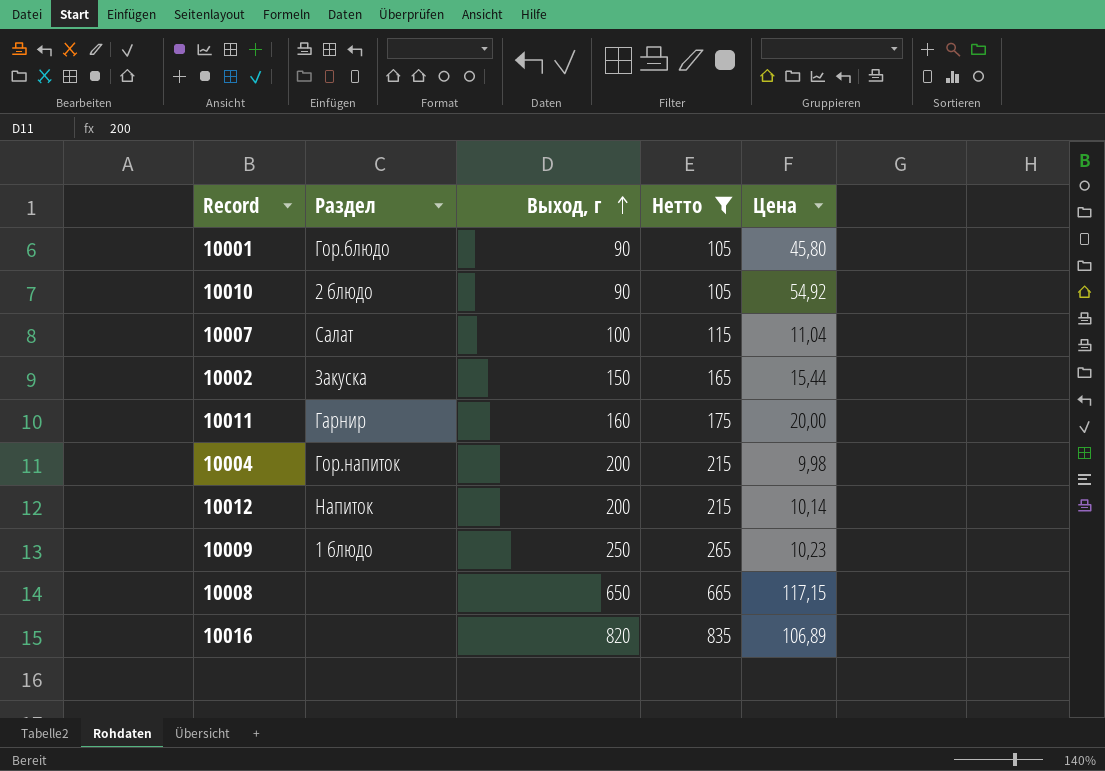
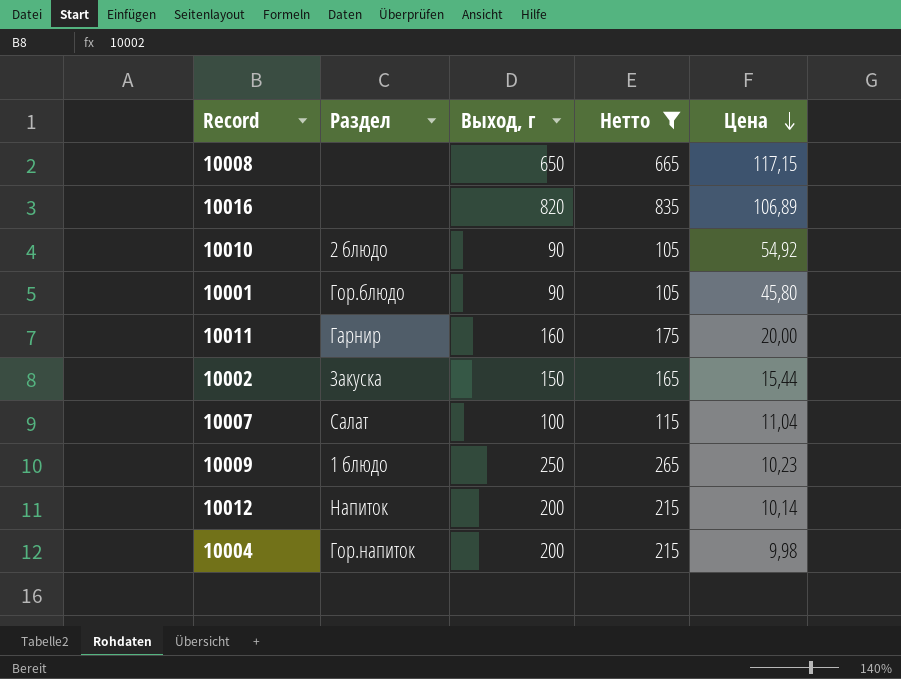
row order: Выход, г ascending -> Цена descending

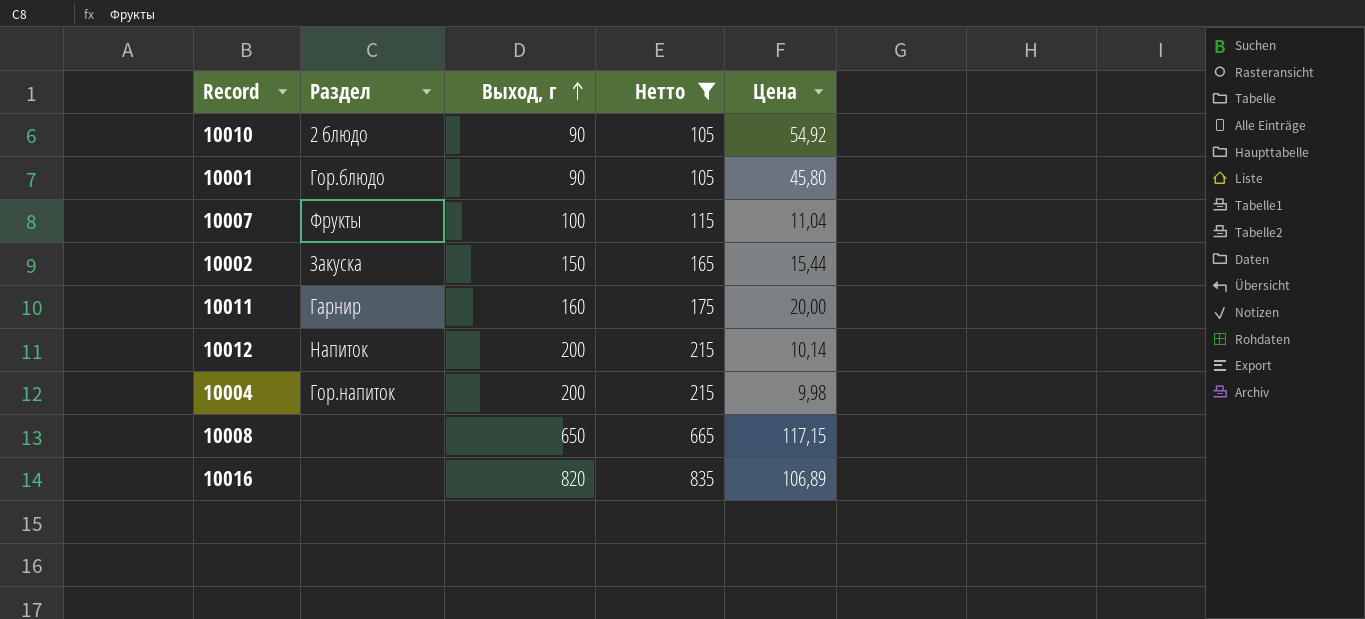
row order: Цена descending -> Выход, г ascending
row 10009: 1 блюдо | 250 | 265 | 10,23 -> none
10007 | Раздел: Салат -> Фрукты

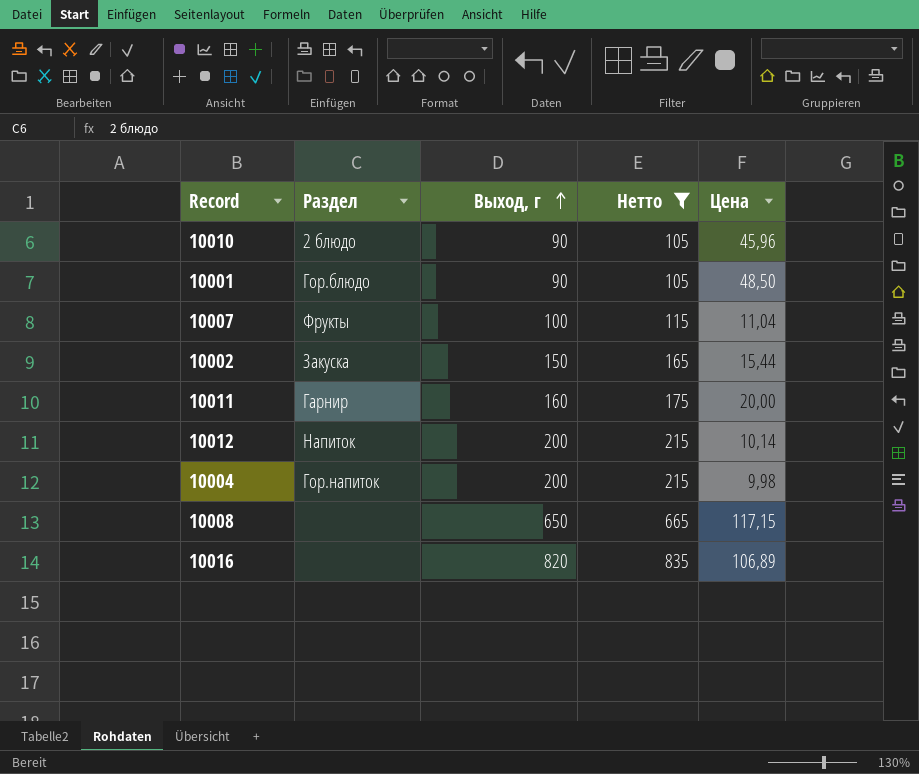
10010 | Цена: 54,92 -> 45,96
10001 | Цена: 45,80 -> 48,50

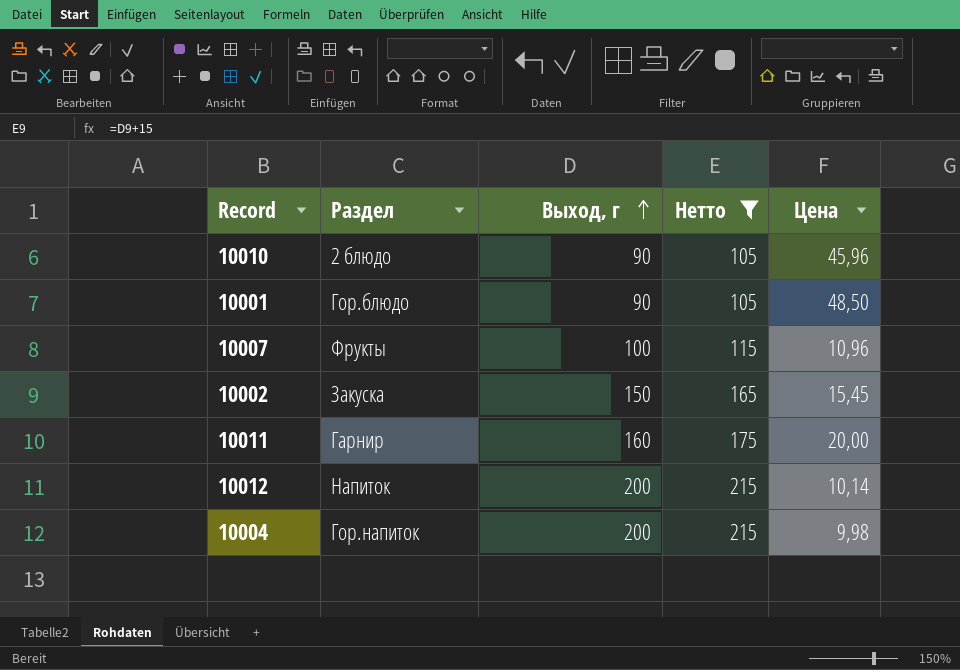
row 10008: none | 650 | 665 | 117,15 -> none
row 10016: none | 820 | 835 | 106,89 -> none
10007 | Цена: 11,04 -> 10,96
10002 | Цена: 15,44 -> 15,45

